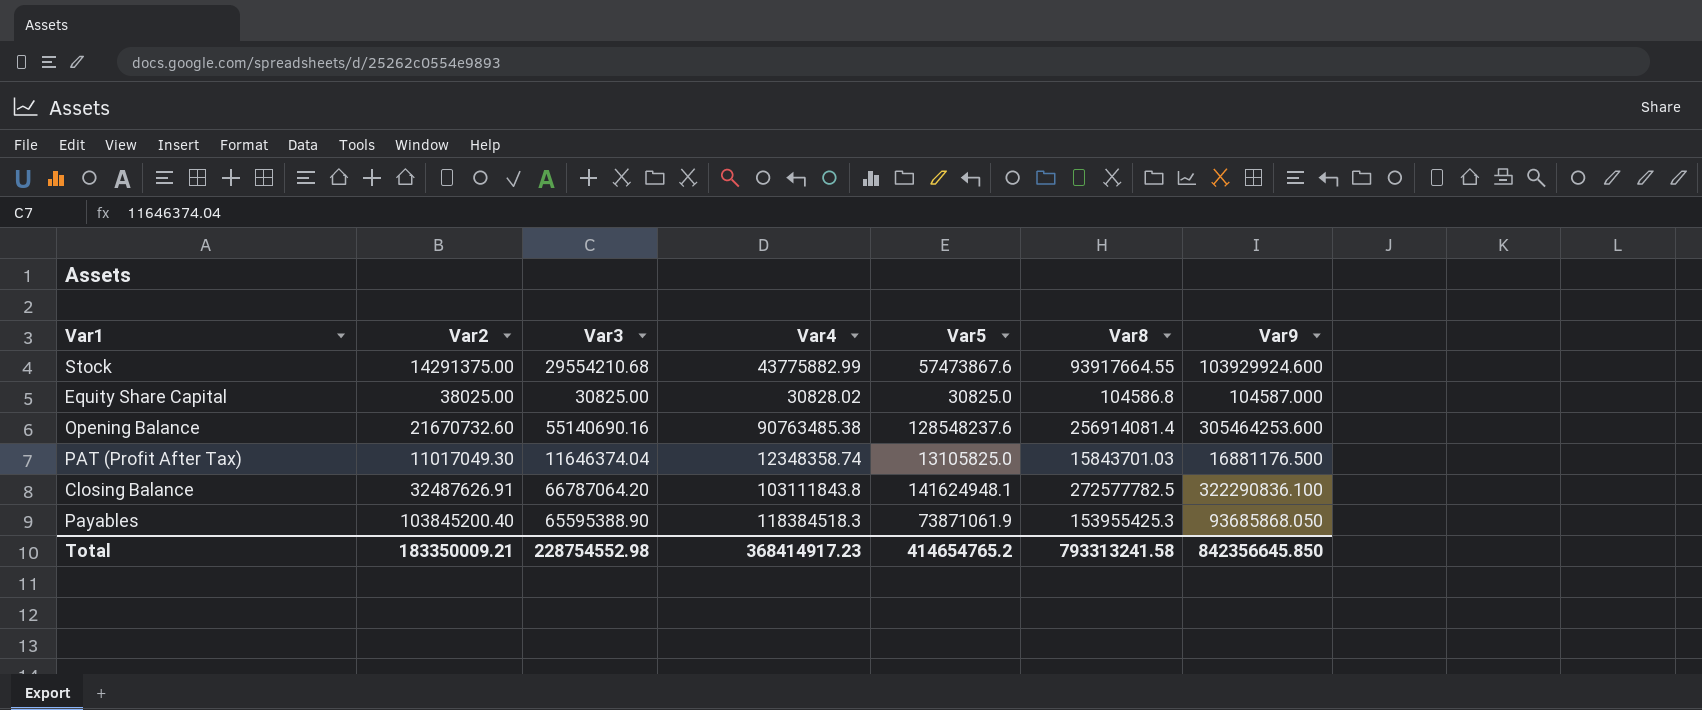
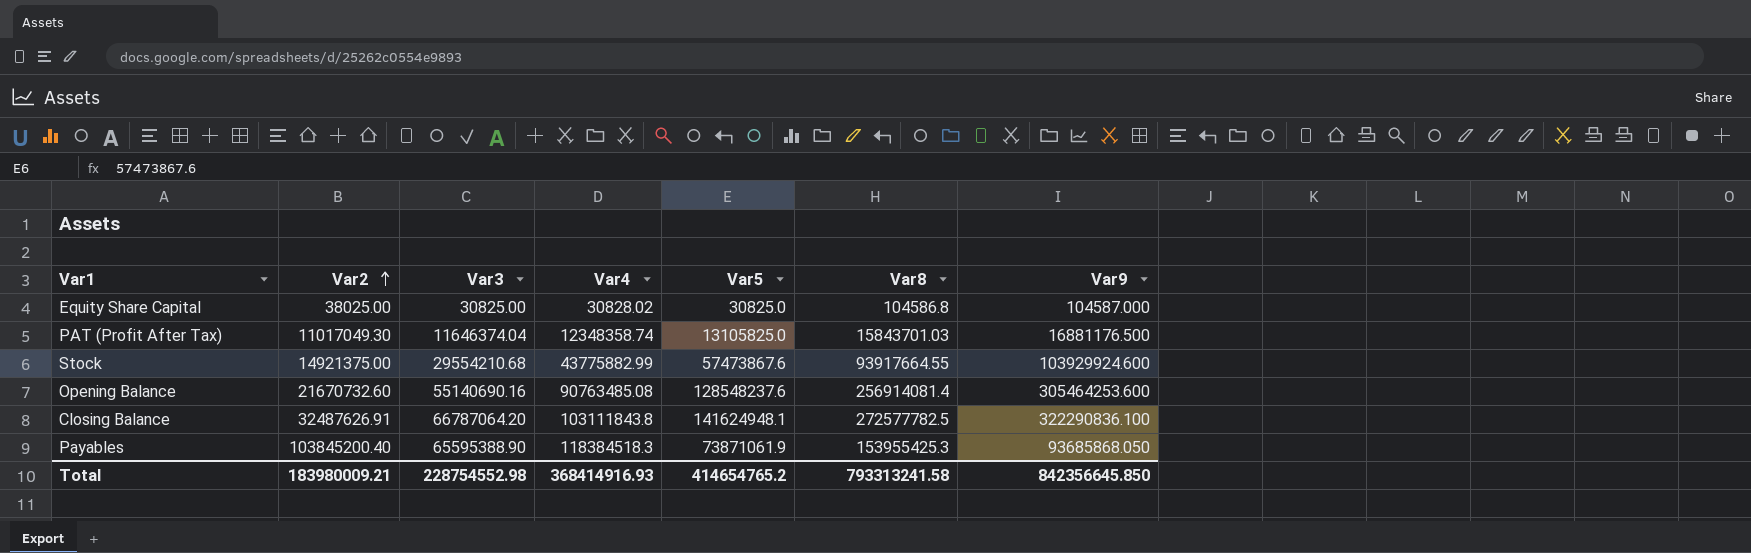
row order: none -> Var2 ascending
Stock | Var2: 14291375.00 -> 14921375.00
Opening Balance | Var4: 90763485.38 -> 90763485.08
Total | Var2: 183350009.21 -> 183980009.21
Total | Var4: 368414917.23 -> 368414916.93

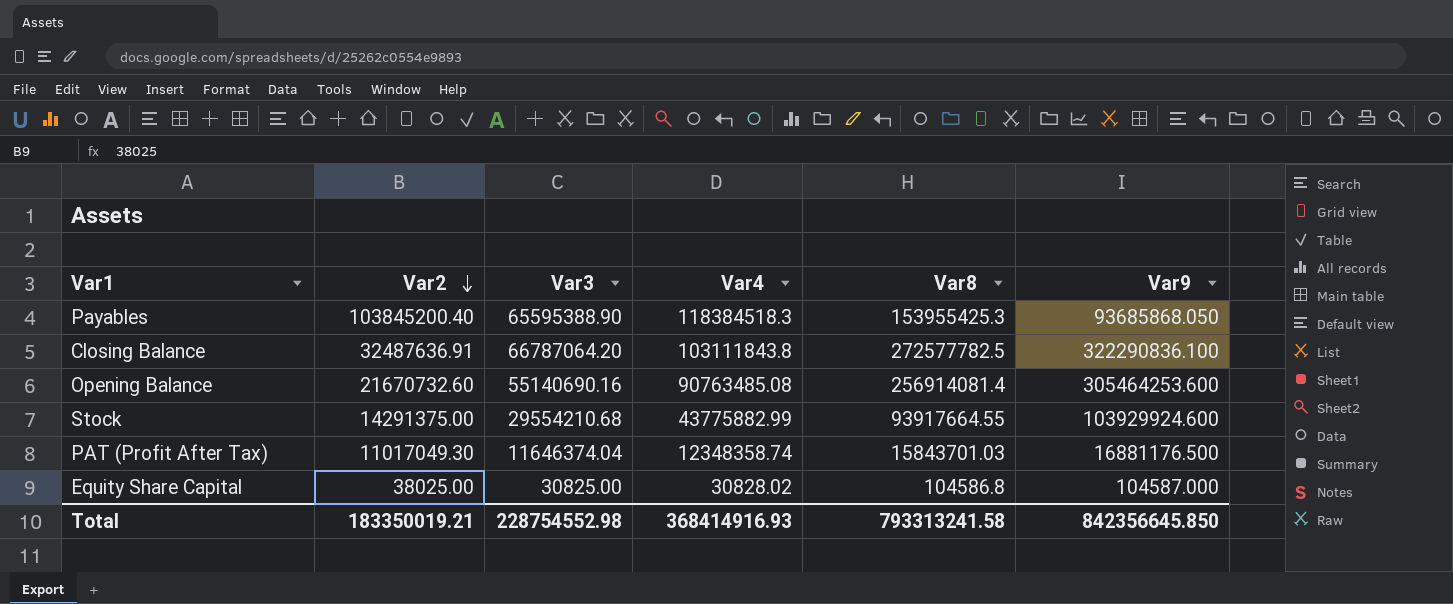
row order: Var2 ascending -> Var2 descending
column Var5 | position: 5 -> none
Closing Balance | Var2: 32487626.91 -> 32487636.91
Stock | Var2: 14921375.00 -> 14291375.00
Total | Var2: 183980009.21 -> 183350019.21

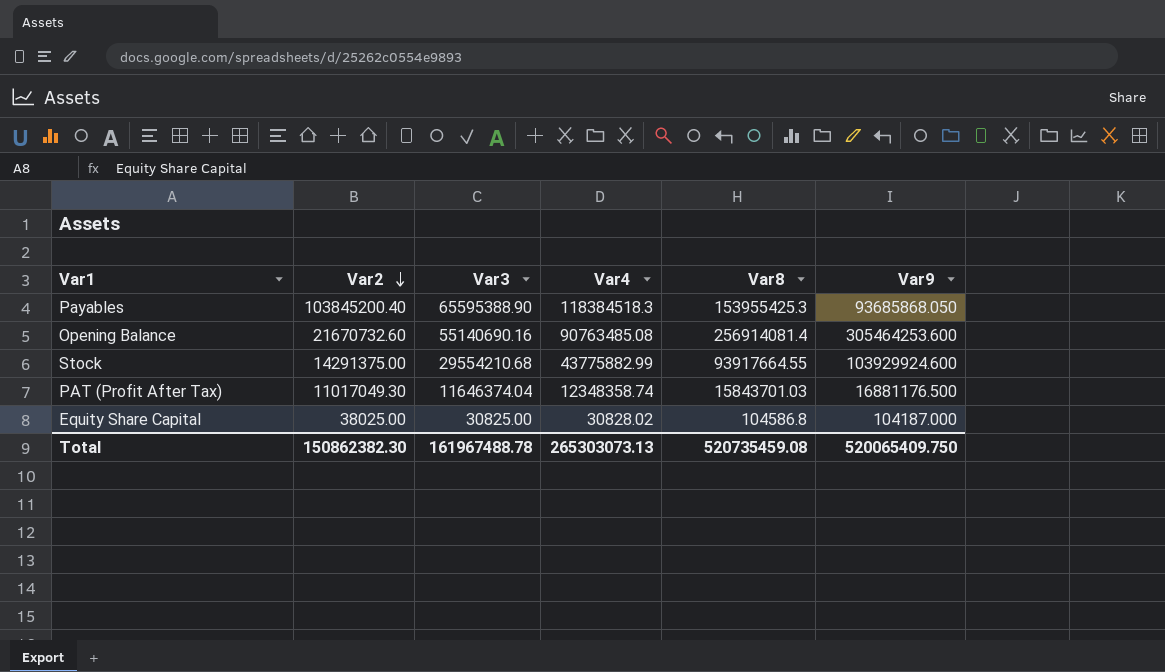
row Closing Balance: 32487636.91 | 66787064.20 | 103111843.8 | 272577782.5 | 322290836.100 -> none
Equity Share Capital | Var9: 104587.000 -> 104187.000
Total | Var2: 183350019.21 -> 150862382.30
Total | Var3: 228754552.98 -> 161967488.78
Total | Var4: 368414916.93 -> 265303073.13
Total | Var8: 793313241.58 -> 520735459.08
Total | Var9: 842356645.850 -> 520065409.750

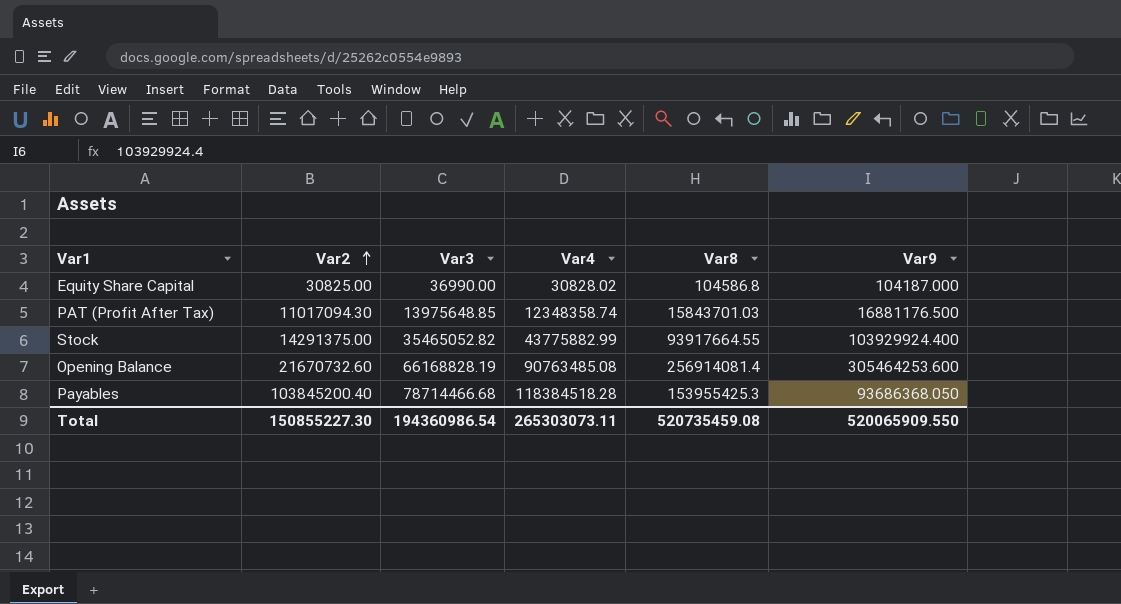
row order: Var2 descending -> Var2 ascending
Equity Share Capital | Var2: 38025.00 -> 30825.00
Equity Share Capital | Var3: 30825.00 -> 36990.00
PAT (Profit After Tax) | Var2: 11017049.30 -> 11017094.30
PAT (Profit After Tax) | Var3: 11646374.04 -> 13975648.85
Stock | Var3: 29554210.68 -> 35465052.82
Stock | Var9: 103929924.600 -> 103929924.400
Opening Balance | Var3: 55140690.16 -> 66168828.19
Payables | Var3: 65595388.90 -> 78714466.68
Payables | Var4: 118384518.3 -> 118384518.28
Payables | Var9: 93685868.050 -> 93686368.050
Total | Var2: 150862382.30 -> 150855227.30
Total | Var3: 161967488.78 -> 194360986.54
Total | Var4: 265303073.13 -> 265303073.11
Total | Var9: 520065409.750 -> 520065909.550

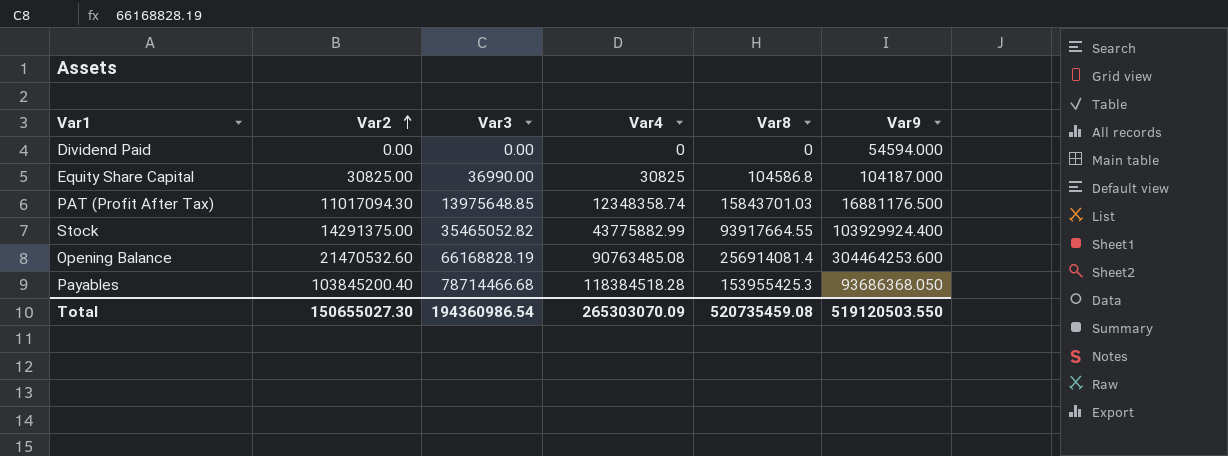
row Dividend Paid: none -> 0.00 | 0.00 | 0 | 0 | 54594.000
Equity Share Capital | Var4: 30828.02 -> 30825
Opening Balance | Var2: 21670732.60 -> 21470532.60
Opening Balance | Var9: 305464253.600 -> 304464253.600
Total | Var2: 150855227.30 -> 150655027.30
Total | Var4: 265303073.11 -> 265303070.09
Total | Var9: 520065909.550 -> 519120503.550

